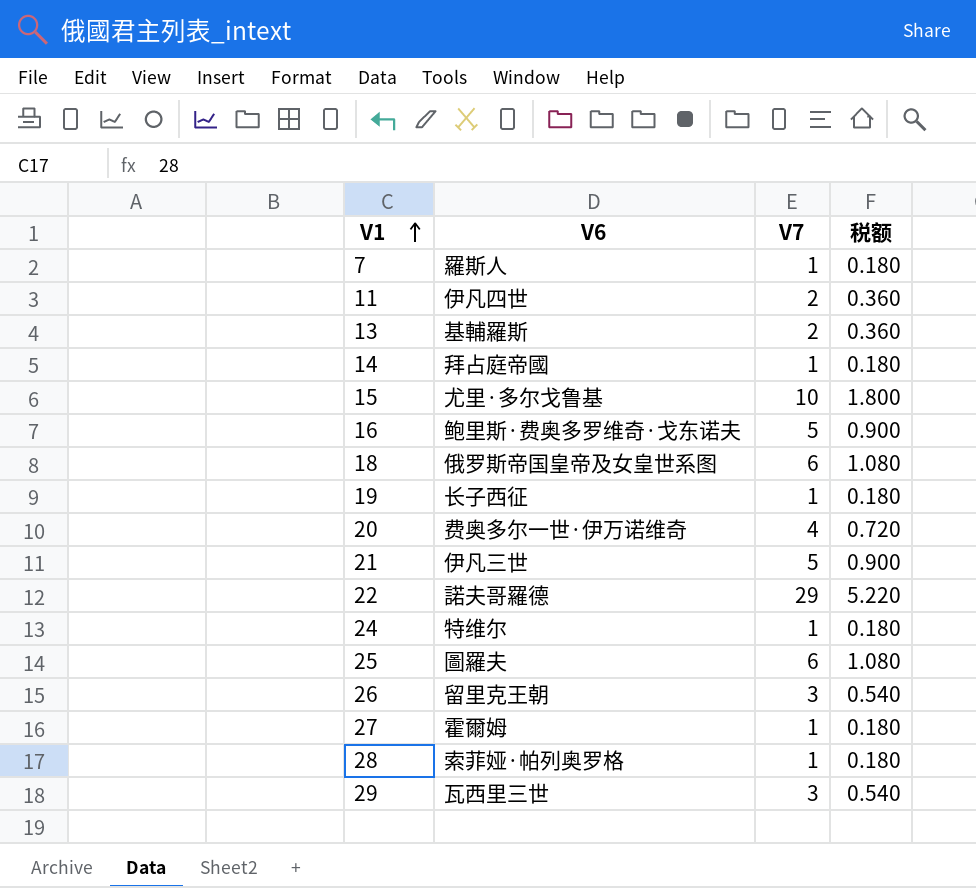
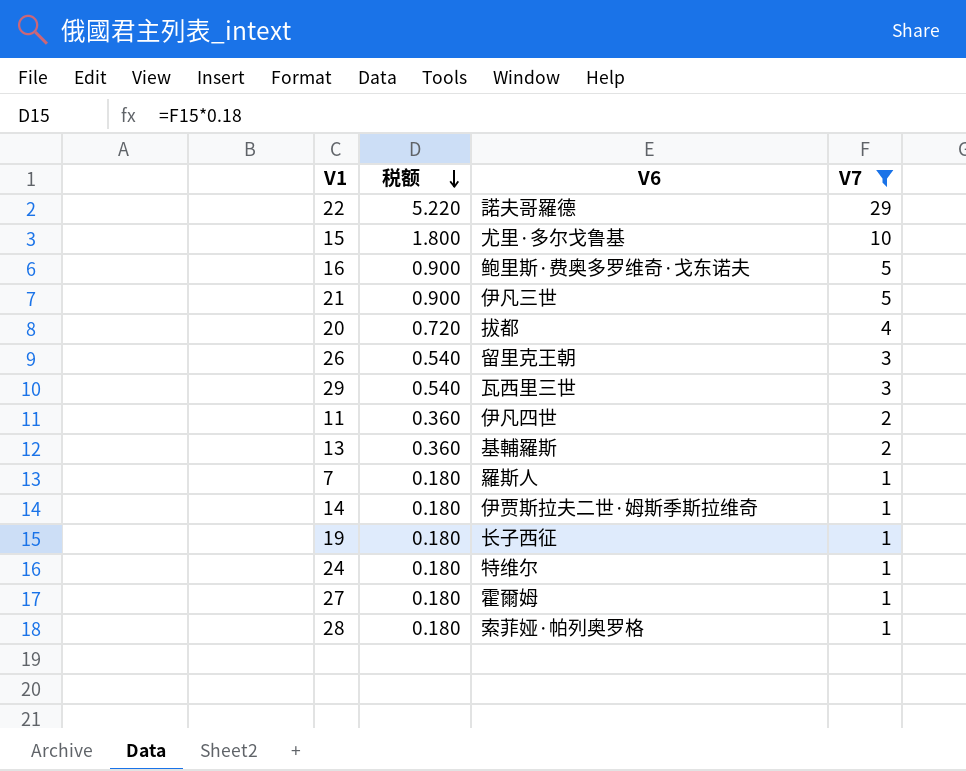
filter: none -> V7 != 6
row order: V1 ascending -> 税额 descending
column 税额 | position: 4 -> 2
20 | V6: 费奥多尔一世·伊万诺维奇 -> 拔都
14 | V6: 拜占庭帝國 -> 伊贾斯拉夫二世·姆斯季斯拉维奇

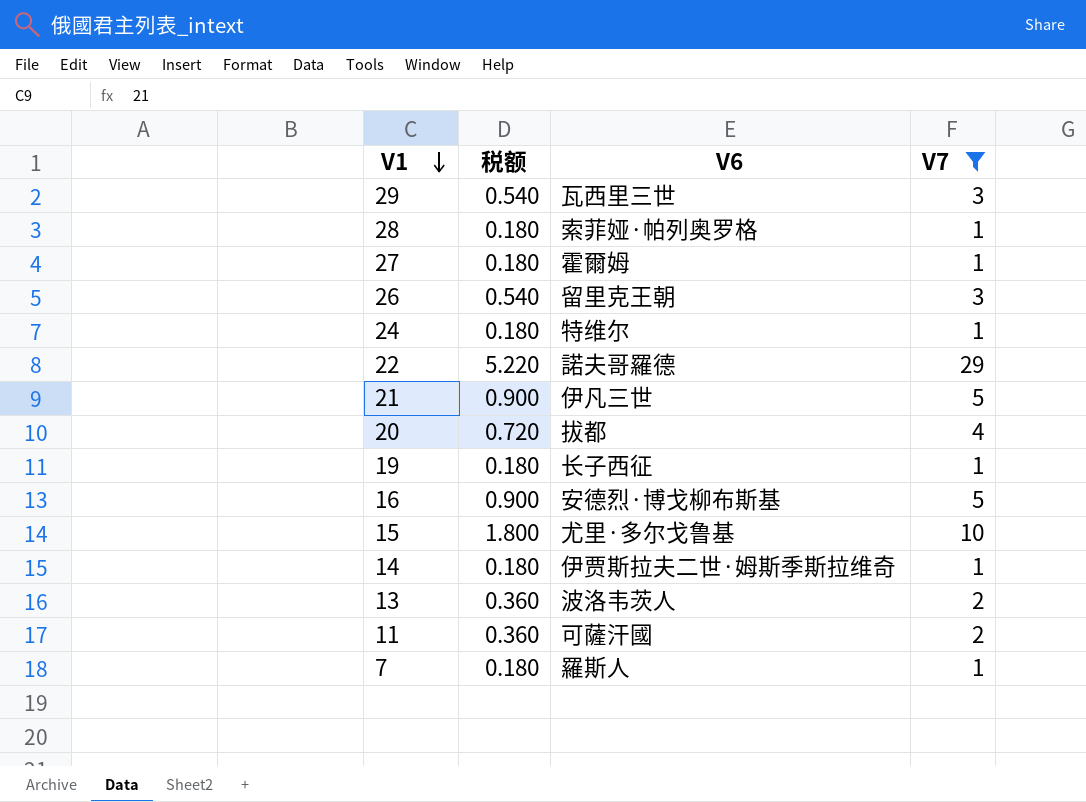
row order: 税额 descending -> V1 descending
16 | V6: 鲍里斯·费奥多罗维奇·戈东诺夫 -> 安德烈·博戈柳布斯基
13 | V6: 基輔羅斯 -> 波洛韦茨人
11 | V6: 伊凡四世 -> 可薩汗國

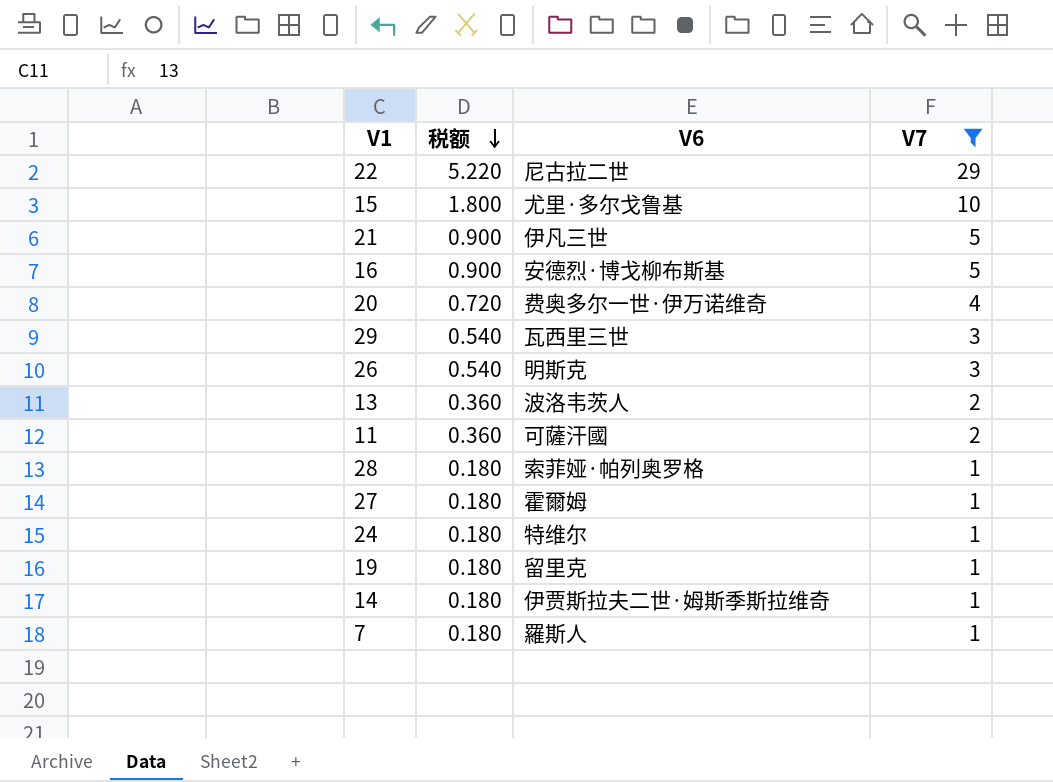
row order: V1 descending -> 税额 descending
22 | V6: 諾夫哥羅德 -> 尼古拉二世
20 | V6: 拔都 -> 费奥多尔一世·伊万诺维奇
26 | V6: 留里克王朝 -> 明斯克
19 | V6: 长子西征 -> 留里克

